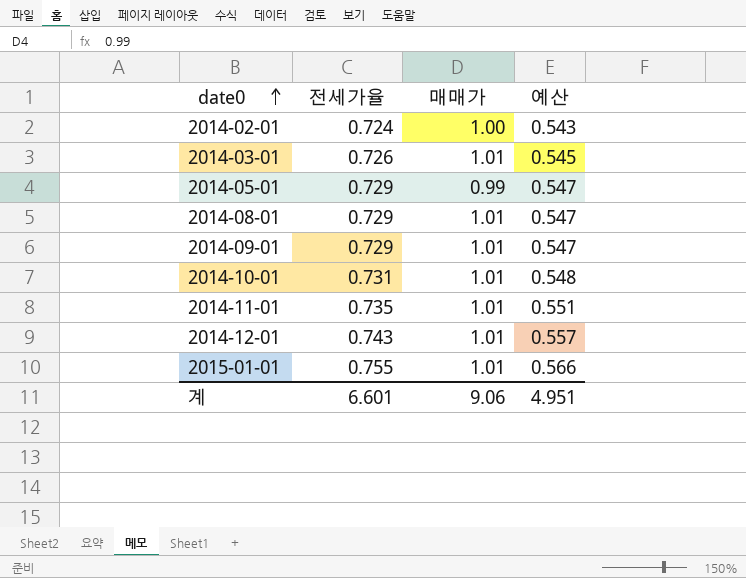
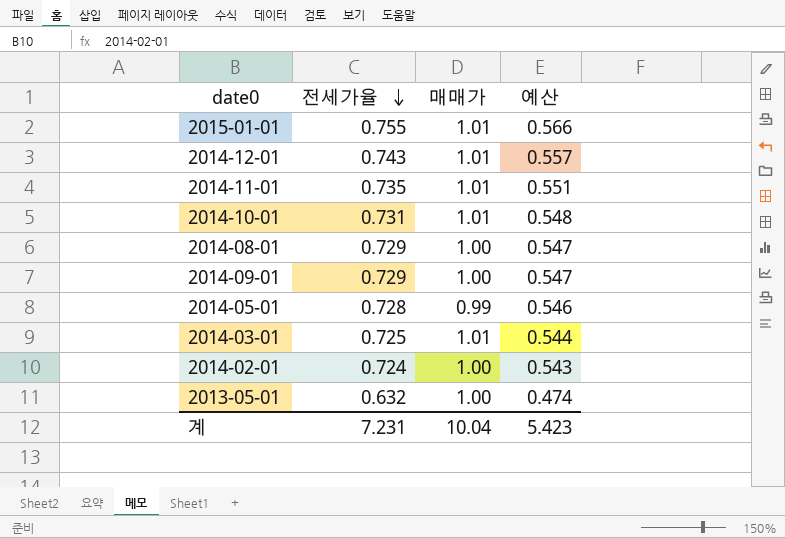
row order: date0 ascending -> 전세가율 descending
2014-08-01 | 매매가: 1.01 -> 1.00
2014-09-01 | 매매가: 1.01 -> 1.00
2014-05-01 | 전세가율: 0.729 -> 0.728
2014-05-01 | 예산: 0.547 -> 0.546
2014-03-01 | 전세가율: 0.726 -> 0.725
2014-03-01 | 예산: 0.545 -> 0.544
row 2013-05-01: none -> 0.632 | 1.00 | 0.474
계 | 전세가율: 6.601 -> 7.231
계 | 매매가: 9.06 -> 10.04
계 | 예산: 4.951 -> 5.423

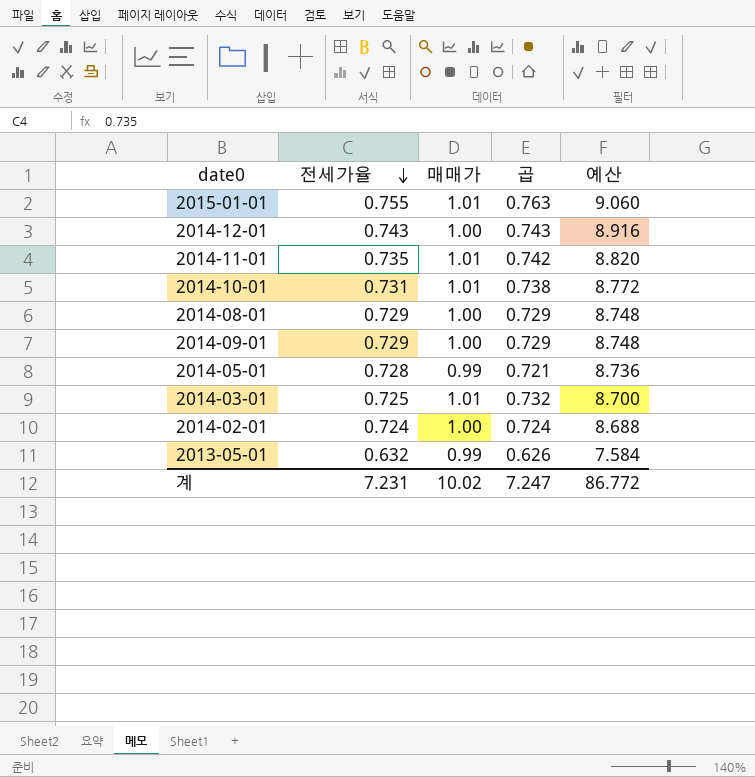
column 곱 | formula: none -> [전세가율] * [매매가]
column 예산 | formula: [전세가율] * 0.75 -> [전세가율] * 12
2014-12-01 | 매매가: 1.01 -> 1.00
2013-05-01 | 매매가: 1.00 -> 0.99
계 | 매매가: 10.04 -> 10.02
계 | 예산: 5.423 -> 86.772

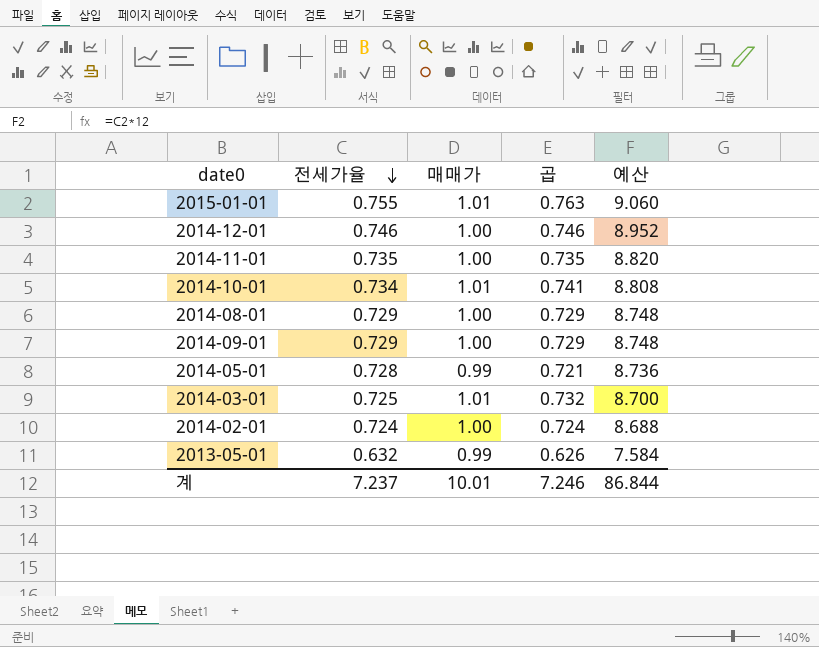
2014-12-01 | 전세가율: 0.743 -> 0.746
2014-12-01 | 곱: 0.743 -> 0.746
2014-12-01 | 예산: 8.916 -> 8.952
2014-11-01 | 매매가: 1.01 -> 1.00
2014-11-01 | 곱: 0.742 -> 0.735
2014-10-01 | 전세가율: 0.731 -> 0.734
2014-10-01 | 곱: 0.738 -> 0.741
2014-10-01 | 예산: 8.772 -> 8.808
계 | 전세가율: 7.231 -> 7.237
계 | 매매가: 10.02 -> 10.01
계 | 곱: 7.247 -> 7.246
계 | 예산: 86.772 -> 86.844

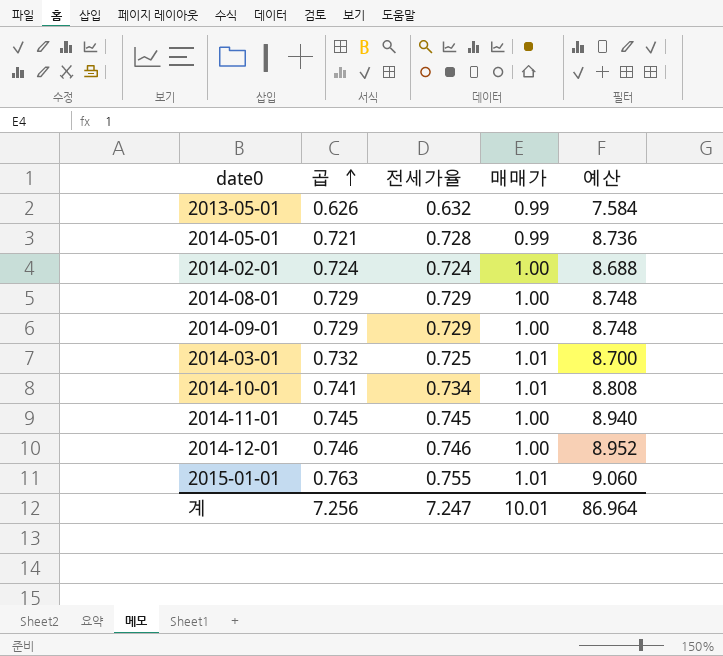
row order: 전세가율 descending -> 곱 ascending
column 곱 | position: 4 -> 2
2014-11-01 | 곱: 0.735 -> 0.745
2014-11-01 | 전세가율: 0.735 -> 0.745
2014-11-01 | 예산: 8.820 -> 8.940
계 | 곱: 7.246 -> 7.256
계 | 전세가율: 7.237 -> 7.247
계 | 예산: 86.844 -> 86.964

